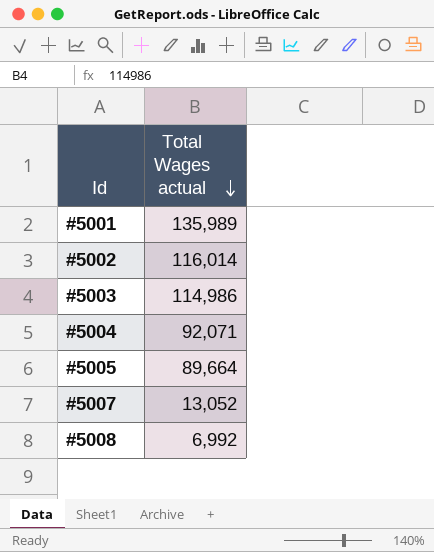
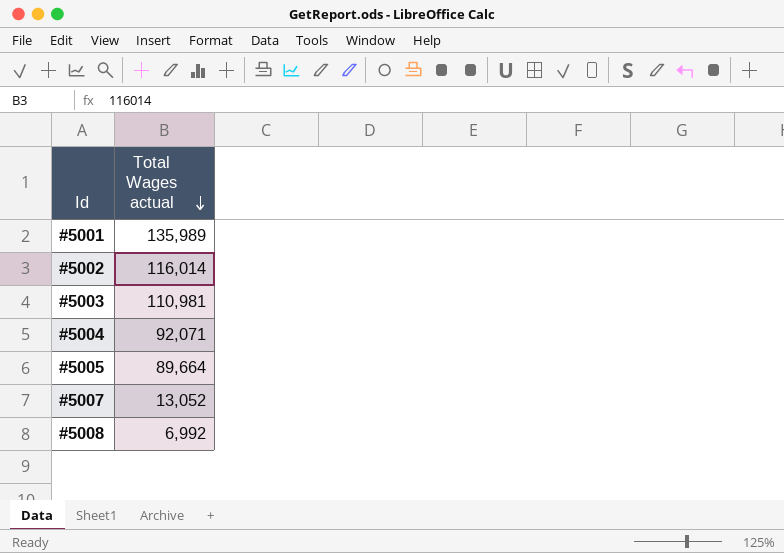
#5003 | Total Wages actual: 114,986 -> 110,981

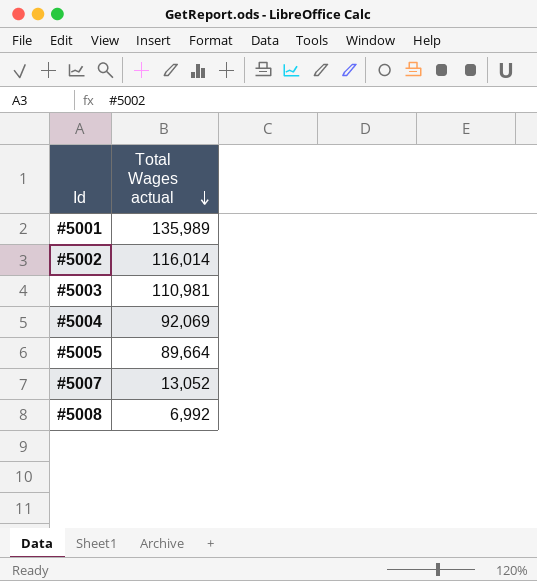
#5004 | Total Wages actual: 92,071 -> 92,069

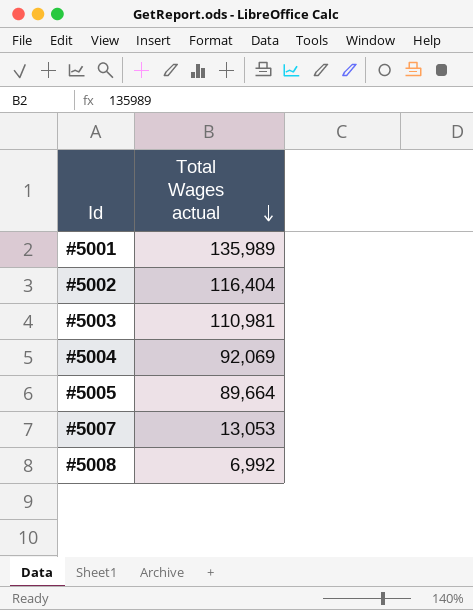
#5002 | Total Wages actual: 116,014 -> 116,404
#5007 | Total Wages actual: 13,052 -> 13,053

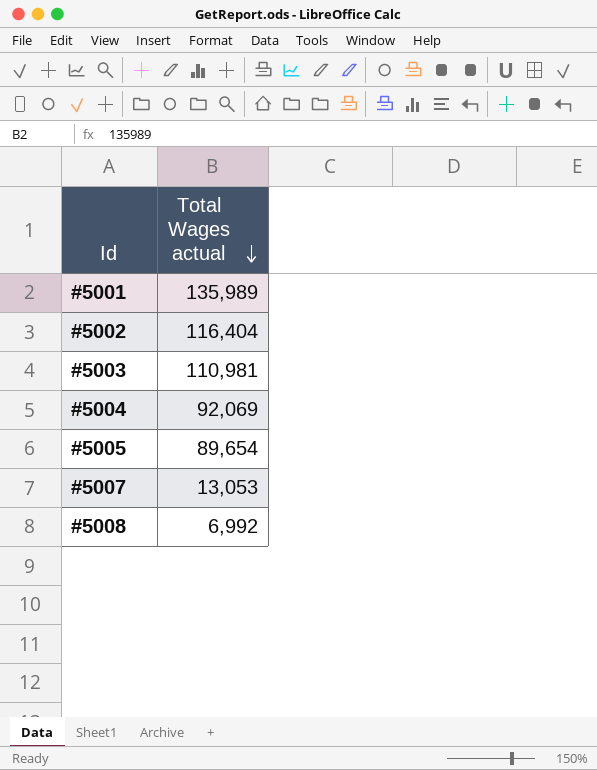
#5005 | Total Wages actual: 89,664 -> 89,654

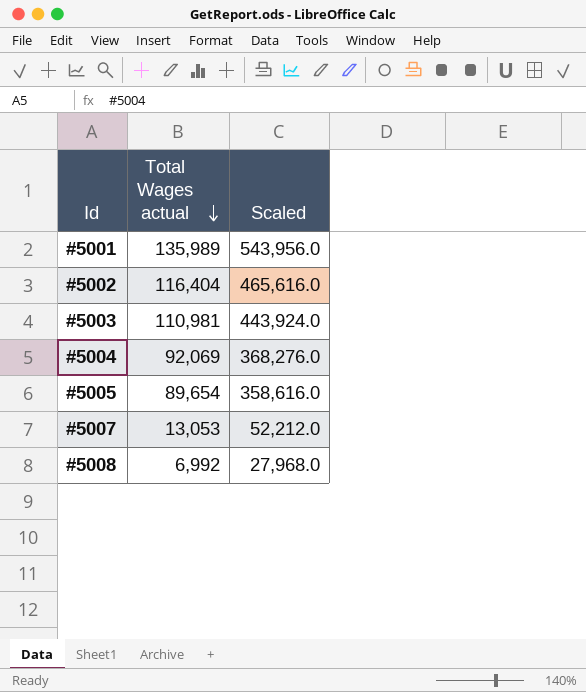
column Scaled | formula: none -> [Total Wages actual] * 4

